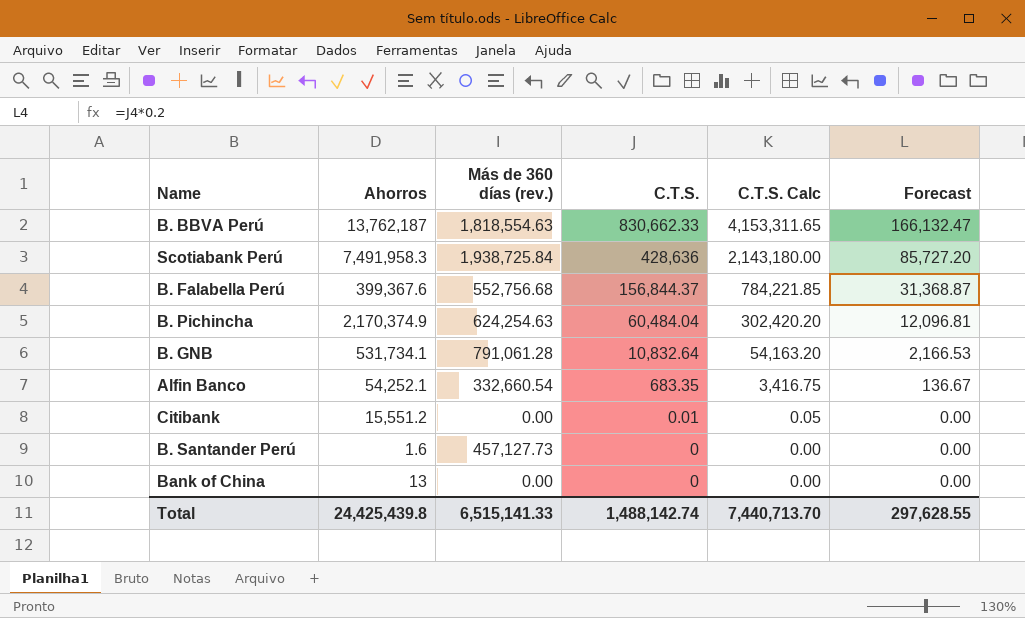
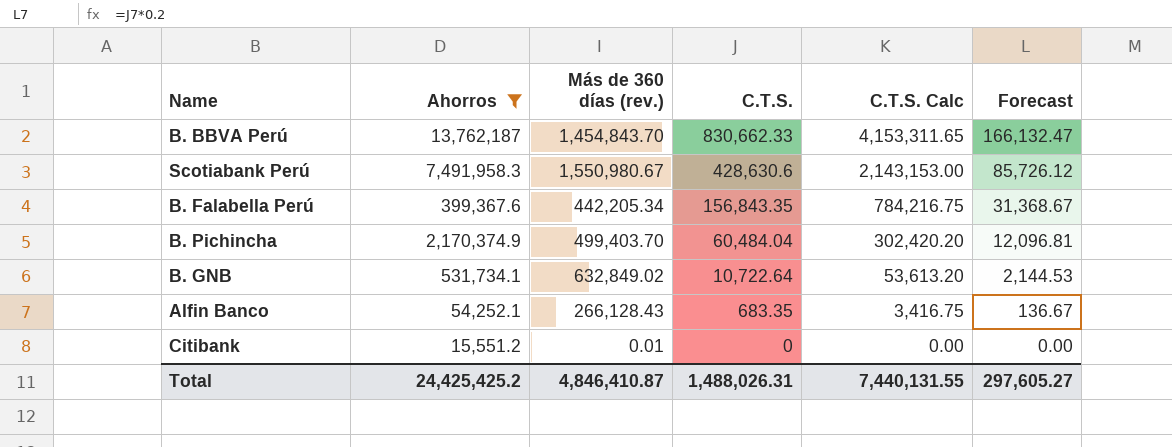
filter: none -> Ahorros >= 15,551.2
B. BBVA Perú | Más de 360 días (rev.): 1,818,554.63 -> 1,454,843.70
Scotiabank Perú | Más de 360 días (rev.): 1,938,725.84 -> 1,550,980.67
Scotiabank Perú | C.T.S.: 428,636 -> 428,630.6
Scotiabank Perú | C.T.S. Calc: 2,143,180.00 -> 2,143,153.00
Scotiabank Perú | Forecast: 85,727.20 -> 85,726.12
B. Falabella Perú | Más de 360 días (rev.): 552,756.68 -> 442,205.34
B. Falabella Perú | C.T.S.: 156,844.37 -> 156,843.35
B. Falabella Perú | C.T.S. Calc: 784,221.85 -> 784,216.75
B. Falabella Perú | Forecast: 31,368.87 -> 31,368.67
B. Pichincha | Más de 360 días (rev.): 624,254.63 -> 499,403.70
B. GNB | Más de 360 días (rev.): 791,061.28 -> 632,849.02
B. GNB | C.T.S.: 10,832.64 -> 10,722.64
B. GNB | C.T.S. Calc: 54,163.20 -> 53,613.20
B. GNB | Forecast: 2,166.53 -> 2,144.53
Alfin Banco | Más de 360 días (rev.): 332,660.54 -> 266,128.43
Citibank | Más de 360 días (rev.): 0.00 -> 0.01
Citibank | C.T.S.: 0.01 -> 0
Citibank | C.T.S. Calc: 0.05 -> 0.00
Total | Ahorros: 24,425,439.8 -> 24,425,425.2
Total | Más de 360 días (rev.): 6,515,141.33 -> 4,846,410.87
Total | C.T.S.: 1,488,142.74 -> 1,488,026.31
Total | C.T.S. Calc: 7,440,713.70 -> 7,440,131.55
Total | Forecast: 297,628.55 -> 297,605.27

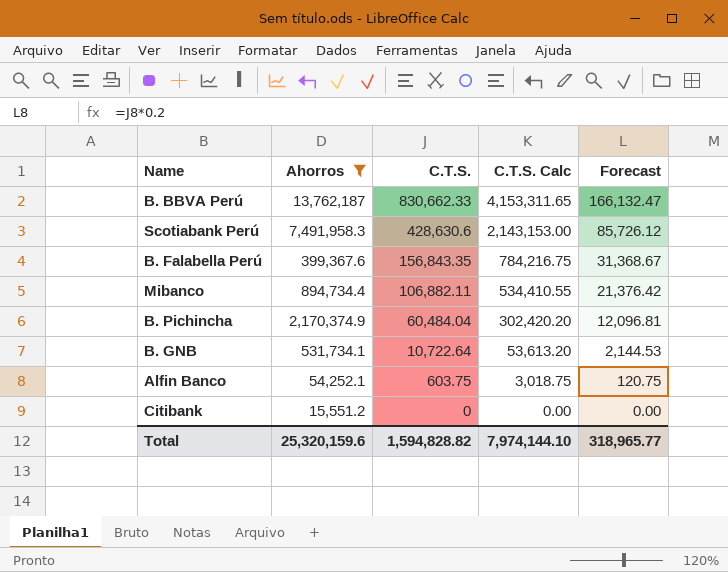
column Más de 360 días (rev.) | position: 3 -> none
row Mibanco: none -> 894,734.4 | 106,882.11 | 534,410.55 | 21,376.42
Alfin Banco | C.T.S.: 683.35 -> 603.75
Alfin Banco | C.T.S. Calc: 3,416.75 -> 3,018.75
Alfin Banco | Forecast: 136.67 -> 120.75
Total | Ahorros: 24,425,425.2 -> 25,320,159.6
Total | C.T.S.: 1,488,026.31 -> 1,594,828.82
Total | C.T.S. Calc: 7,440,131.55 -> 7,974,144.10
Total | Forecast: 297,605.27 -> 318,965.77

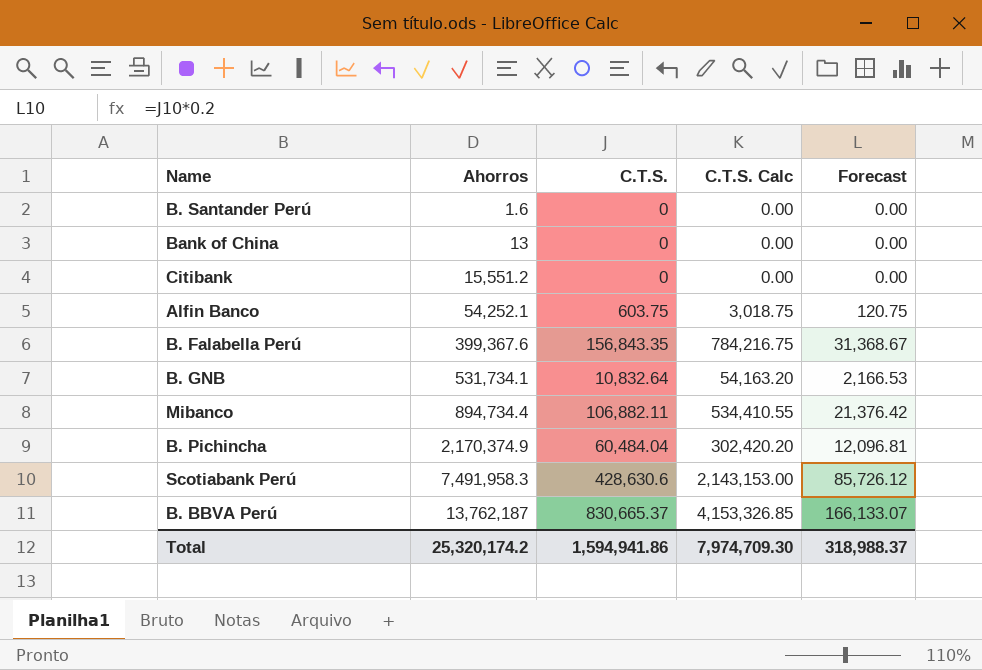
filter: Ahorros >= 15,551.2 -> none
row order: C.T.S. descending -> Ahorros ascending
B. GNB | C.T.S.: 10,722.64 -> 10,832.64
B. GNB | C.T.S. Calc: 53,613.20 -> 54,163.20
B. GNB | Forecast: 2,144.53 -> 2,166.53
B. BBVA Perú | C.T.S.: 830,662.33 -> 830,665.37
B. BBVA Perú | C.T.S. Calc: 4,153,311.65 -> 4,153,326.85
B. BBVA Perú | Forecast: 166,132.47 -> 166,133.07
Total | Ahorros: 25,320,159.6 -> 25,320,174.2
Total | C.T.S.: 1,594,828.82 -> 1,594,941.86
Total | C.T.S. Calc: 7,974,144.10 -> 7,974,709.30
Total | Forecast: 318,965.77 -> 318,988.37

